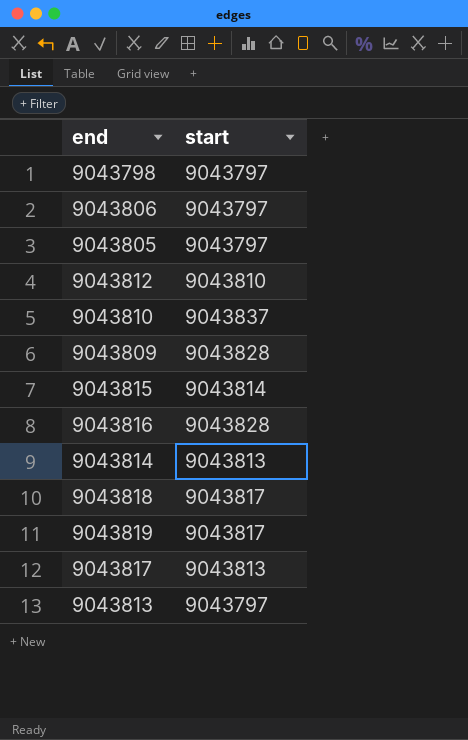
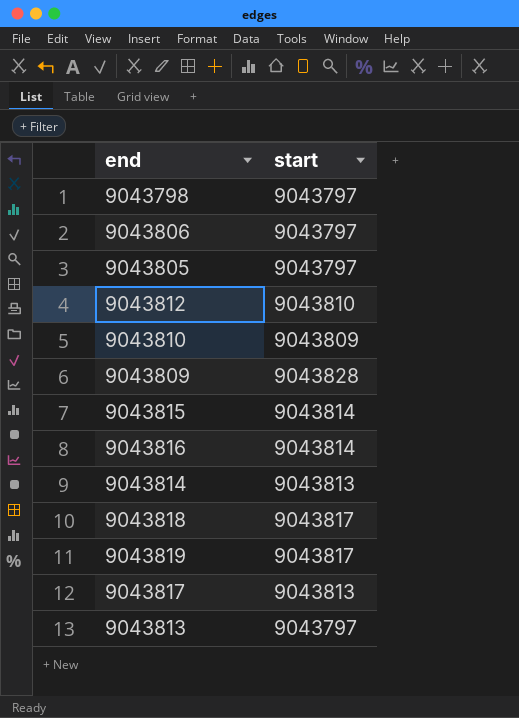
9043810 | start: 9043837 -> 9043809
9043816 | start: 9043828 -> 9043814

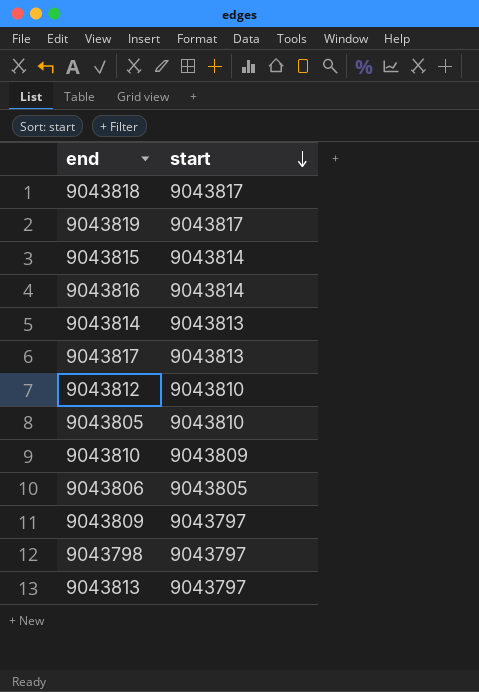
row order: none -> start descending
9043805 | start: 9043797 -> 9043810
9043806 | start: 9043797 -> 9043805
9043809 | start: 9043828 -> 9043797

